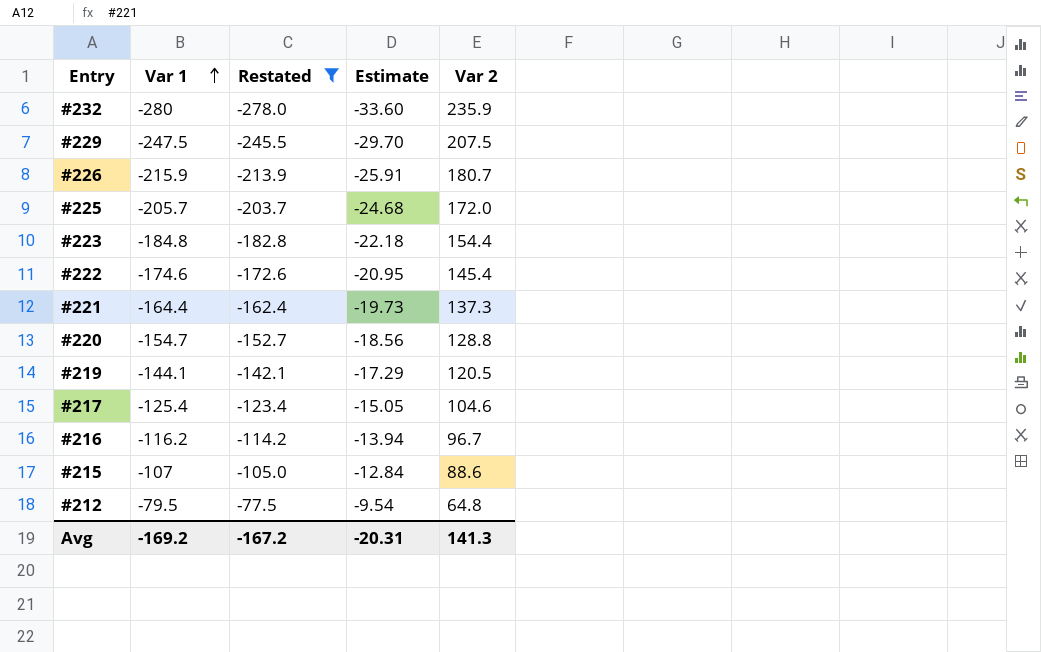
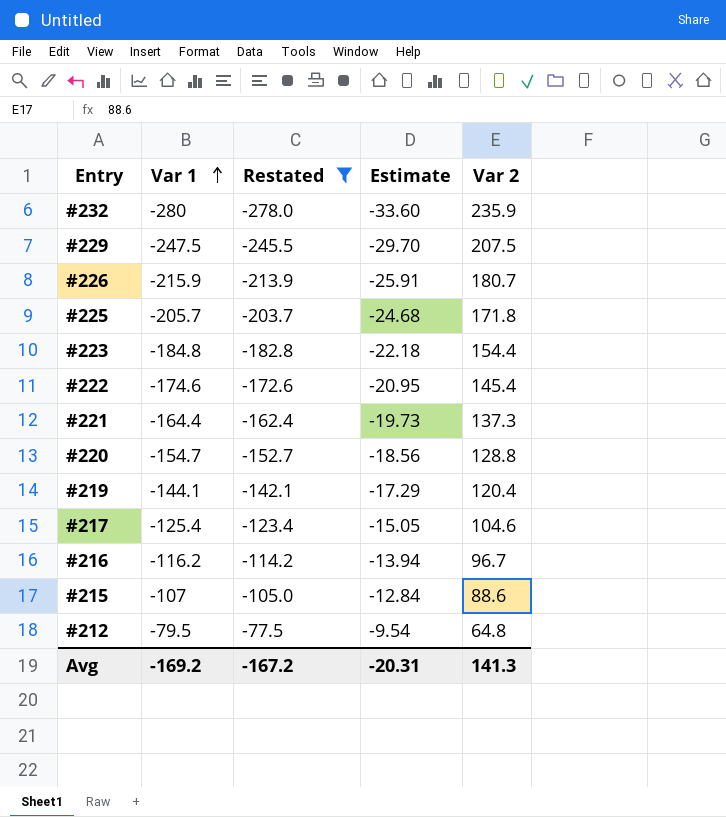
#225 | Var 2: 172.0 -> 171.8
#219 | Var 2: 120.5 -> 120.4

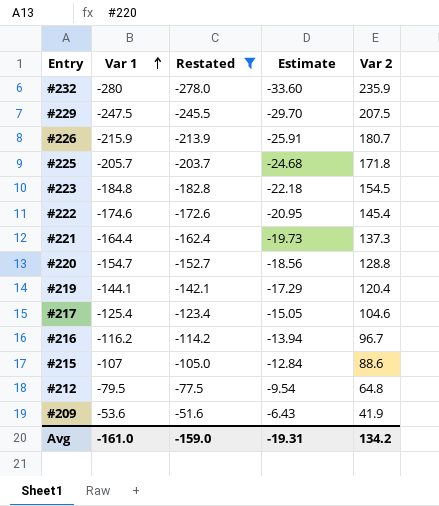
#223 | Var 2: 154.4 -> 154.5
row #209: none -> -53.6 | -51.6 | -6.43 | 41.9
Avg | Var 1: -169.2 -> -161.0
Avg | Restated: -167.2 -> -159.0
Avg | Estimate: -20.31 -> -19.31
Avg | Var 2: 141.3 -> 134.2

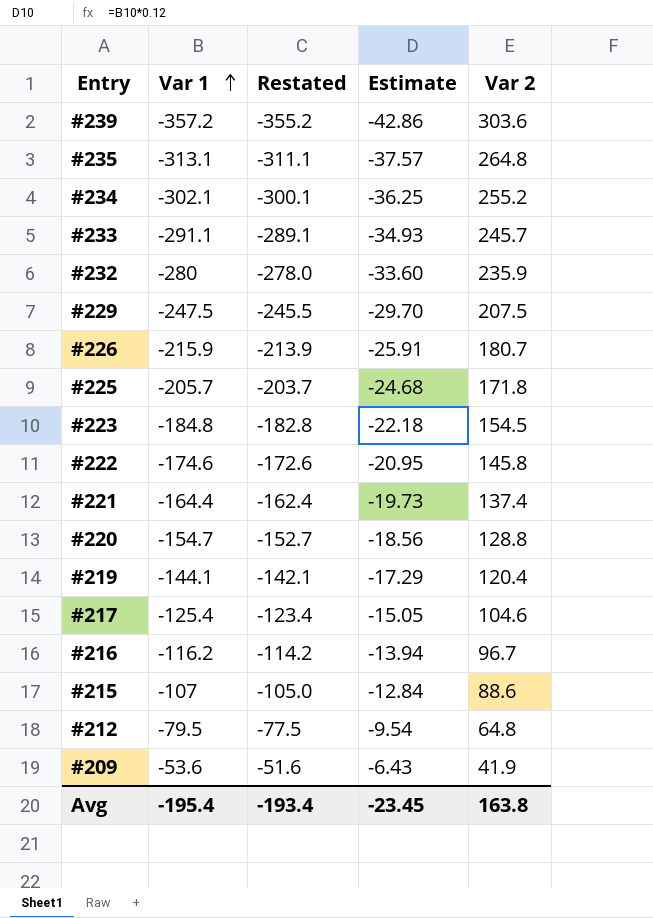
filter: Restated >= -278.0 -> none
#222 | Var 2: 145.4 -> 145.8
#221 | Var 2: 137.3 -> 137.4
Avg | Var 1: -161.0 -> -195.4
Avg | Restated: -159.0 -> -193.4
Avg | Estimate: -19.31 -> -23.45
Avg | Var 2: 134.2 -> 163.8

